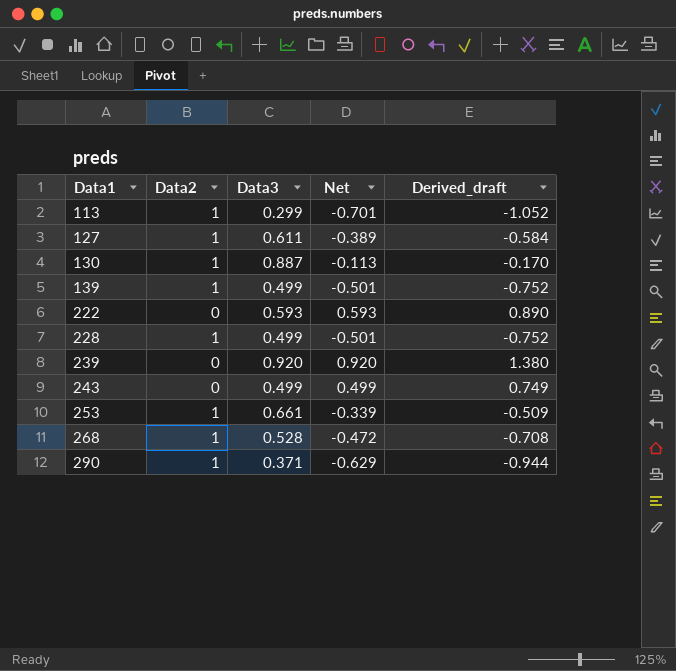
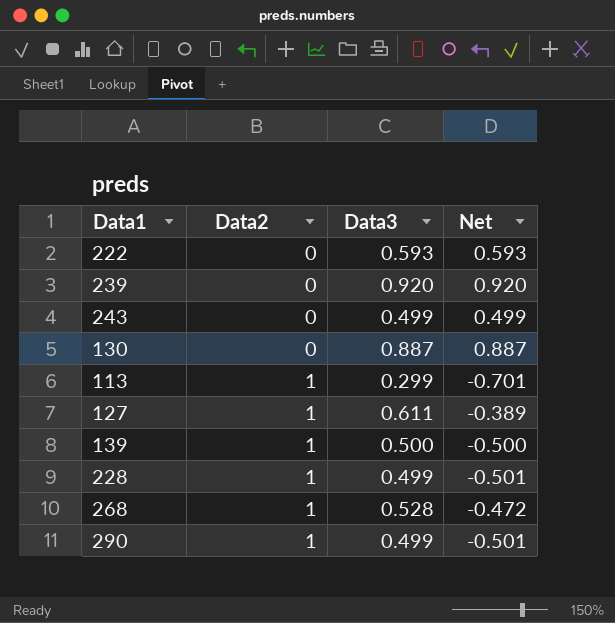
row order: Data1 ascending -> Data2 ascending
column Derived_draft | formula: [Net] * 1.5 -> none
row 253: 1 | 0.661 | -0.339 | -0.509 -> none
130 | Data2: 1 -> 0
130 | Net: -0.113 -> 0.887
139 | Data3: 0.499 -> 0.500
139 | Net: -0.501 -> -0.500
290 | Data3: 0.371 -> 0.499
290 | Net: -0.629 -> -0.501

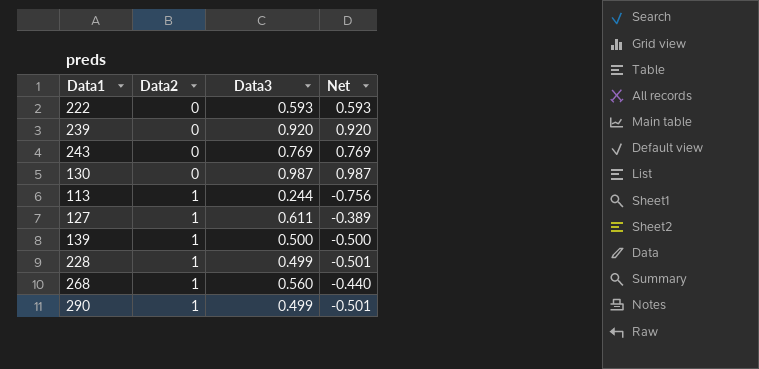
243 | Data3: 0.499 -> 0.769
243 | Net: 0.499 -> 0.769
130 | Data3: 0.887 -> 0.987
130 | Net: 0.887 -> 0.987
113 | Data3: 0.299 -> 0.244
113 | Net: -0.701 -> -0.756
268 | Data3: 0.528 -> 0.560
268 | Net: -0.472 -> -0.440

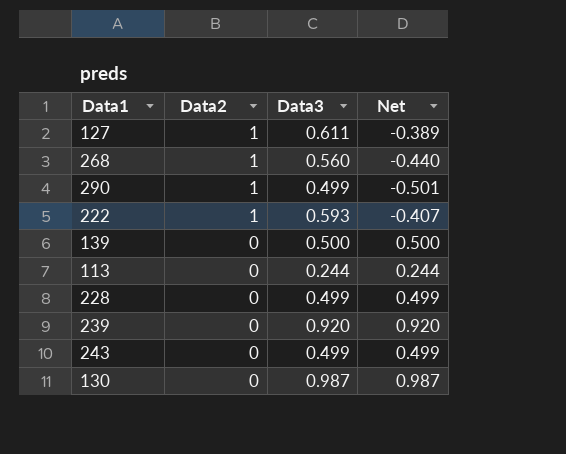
row order: Data2 ascending -> Data2 descending
222 | Data2: 0 -> 1
222 | Net: 0.593 -> -0.407
139 | Data2: 1 -> 0
139 | Net: -0.500 -> 0.500
113 | Data2: 1 -> 0
113 | Net: -0.756 -> 0.244
228 | Data2: 1 -> 0
228 | Net: -0.501 -> 0.499
243 | Data3: 0.769 -> 0.499
243 | Net: 0.769 -> 0.499

